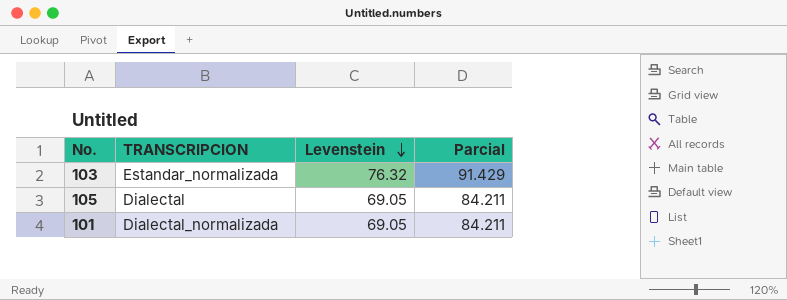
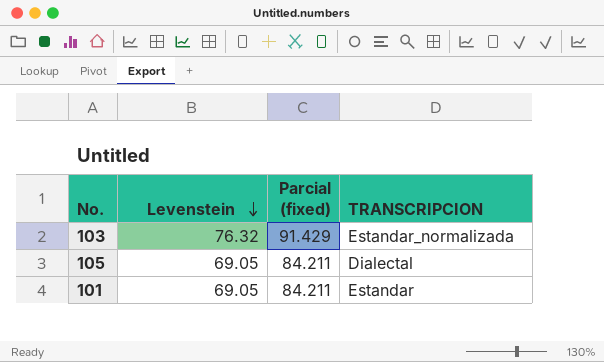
column name: Parcial -> Parcial (fixed)
column TRANSCRIPCION | position: 2 -> 4
101 | TRANSCRIPCION: Dialectal_normalizada -> Estandar

